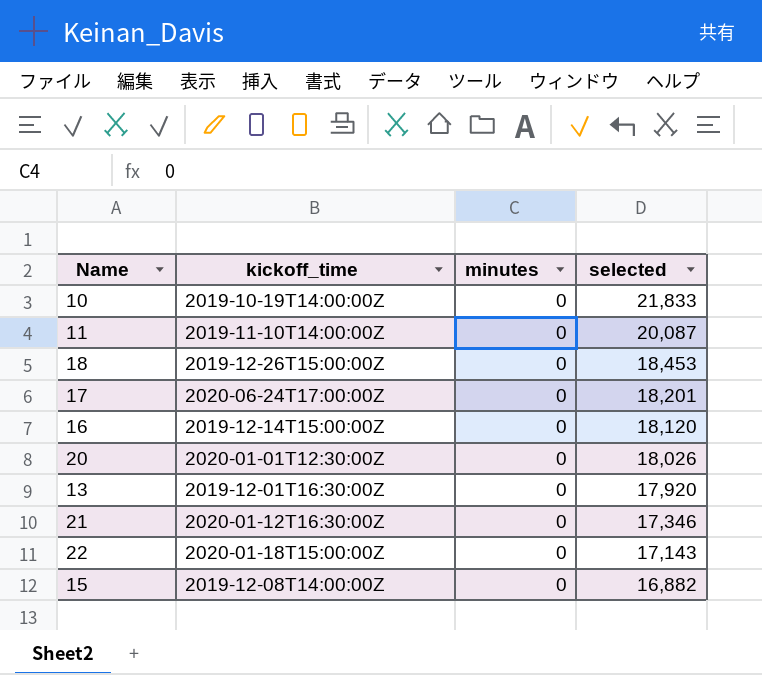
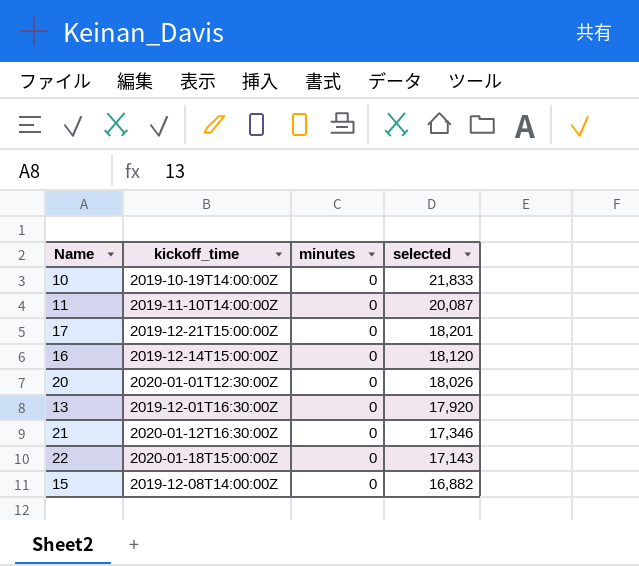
row 18: 2019-12-26T15:00:00Z | 0 | 18,453 -> none
17 | kickoff_time: 2020-06-24T17:00:00Z -> 2019-12-21T15:00:00Z

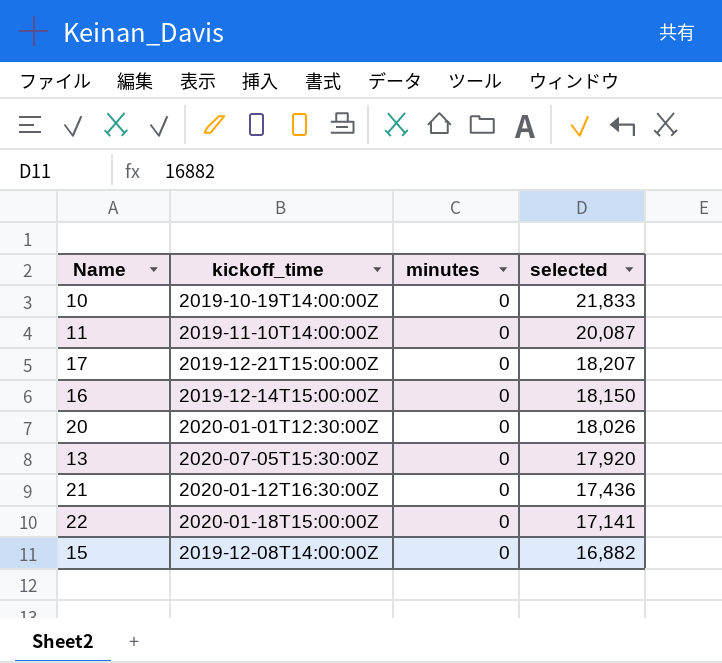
17 | selected: 18,201 -> 18,207
16 | selected: 18,120 -> 18,150
13 | kickoff_time: 2019-12-01T16:30:00Z -> 2020-07-05T15:30:00Z
21 | selected: 17,346 -> 17,436
22 | selected: 17,143 -> 17,141

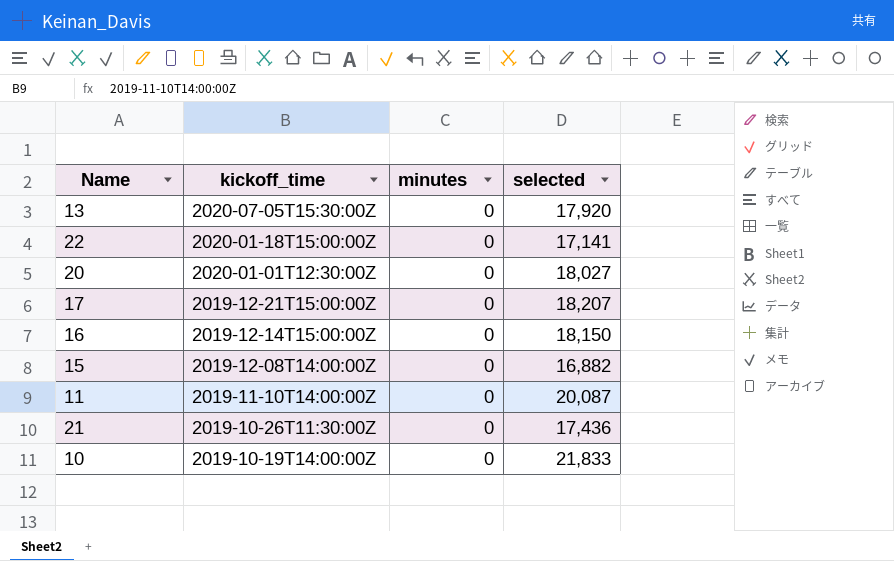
row order: selected descending -> kickoff_time descending
20 | selected: 18,026 -> 18,027
21 | kickoff_time: 2020-01-12T16:30:00Z -> 2019-10-26T11:30:00Z

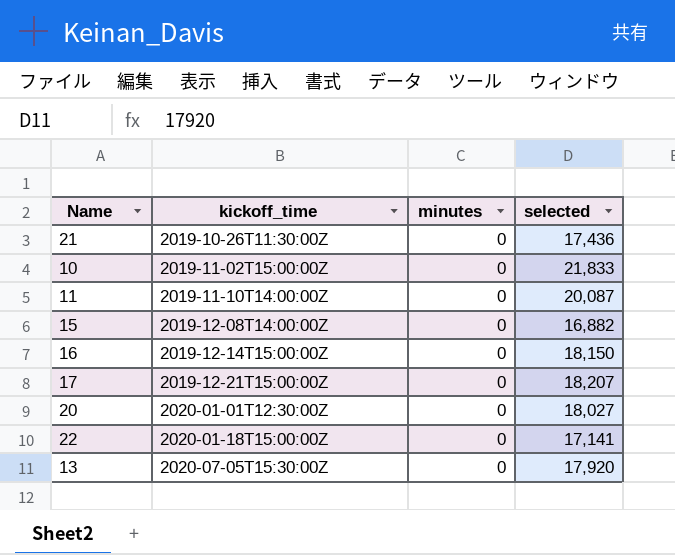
row order: kickoff_time descending -> kickoff_time ascending
10 | kickoff_time: 2019-10-19T14:00:00Z -> 2019-11-02T15:00:00Z

